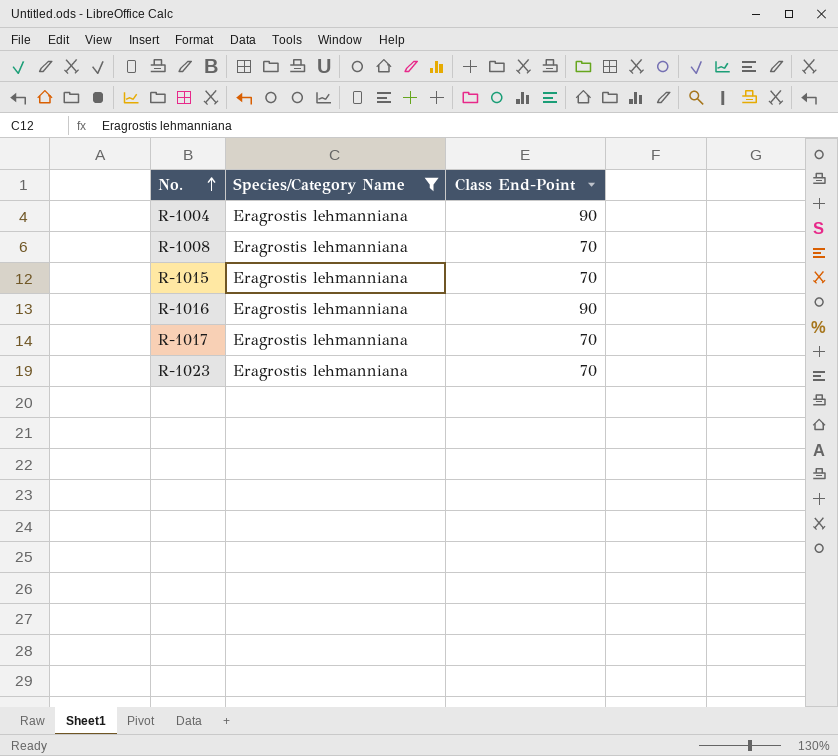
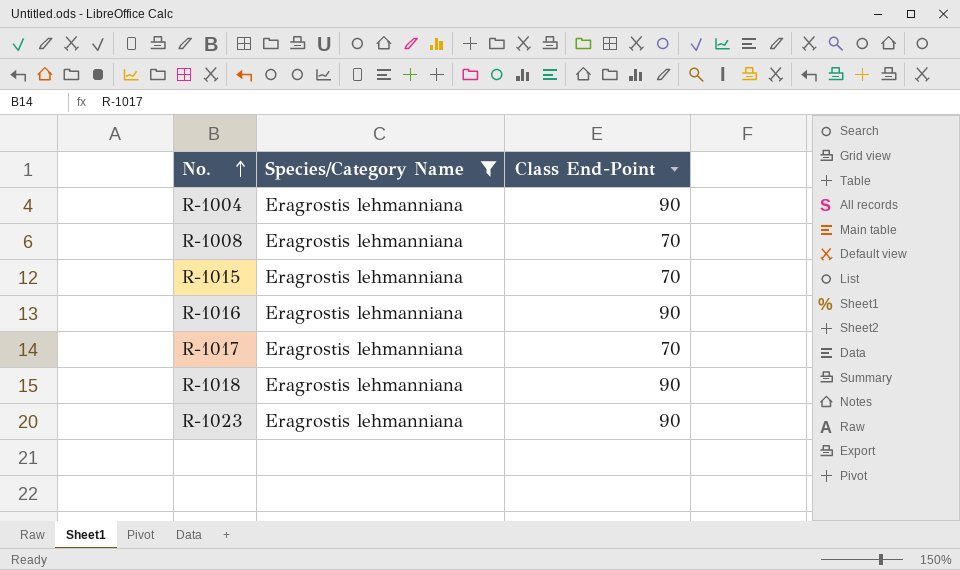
row R-1018: none -> Eragrostis lehmanniana | 90
R-1023 | Class End-Point: 70 -> 90

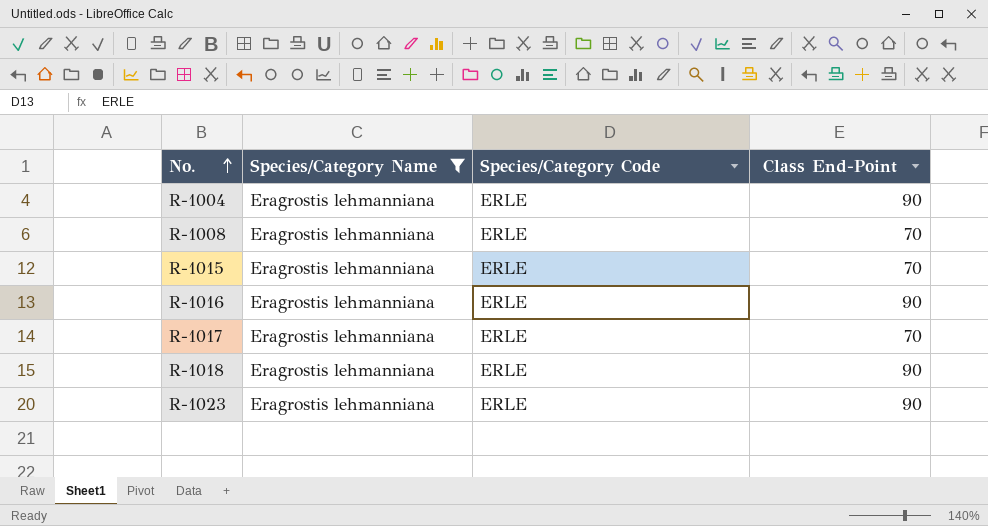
column Species/Category Code | position: none -> 3

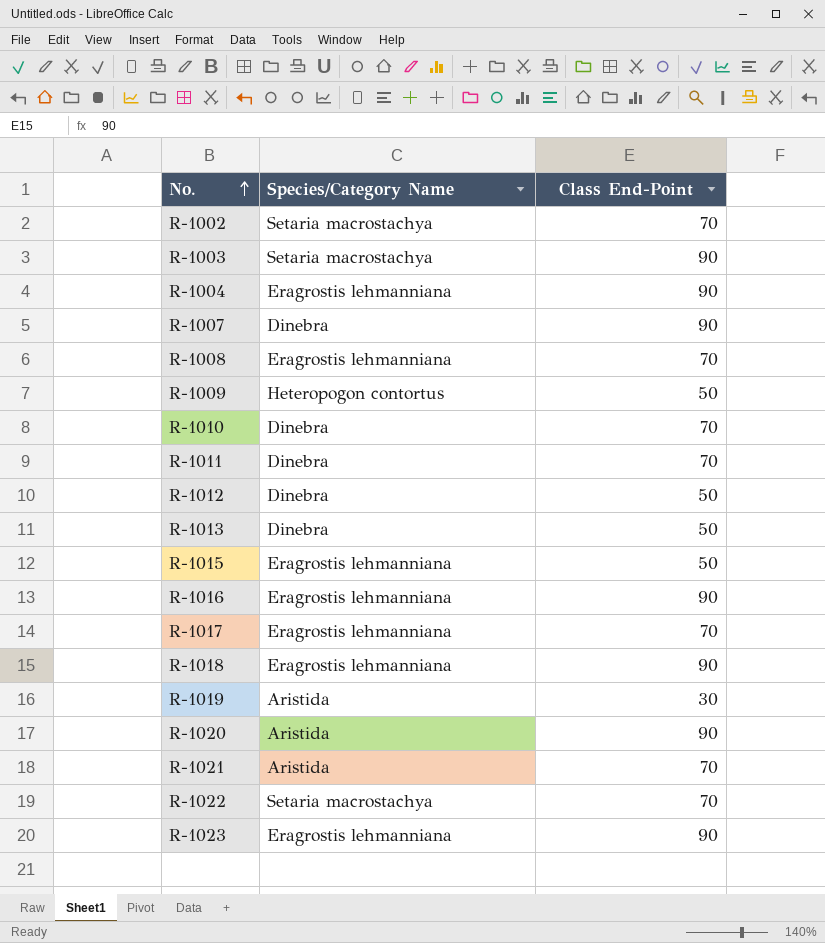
filter: Species/Category Name = Eragrostis lehmanniana -> none
column Species/Category Code | position: 3 -> none
R-1015 | Class End-Point: 70 -> 50

